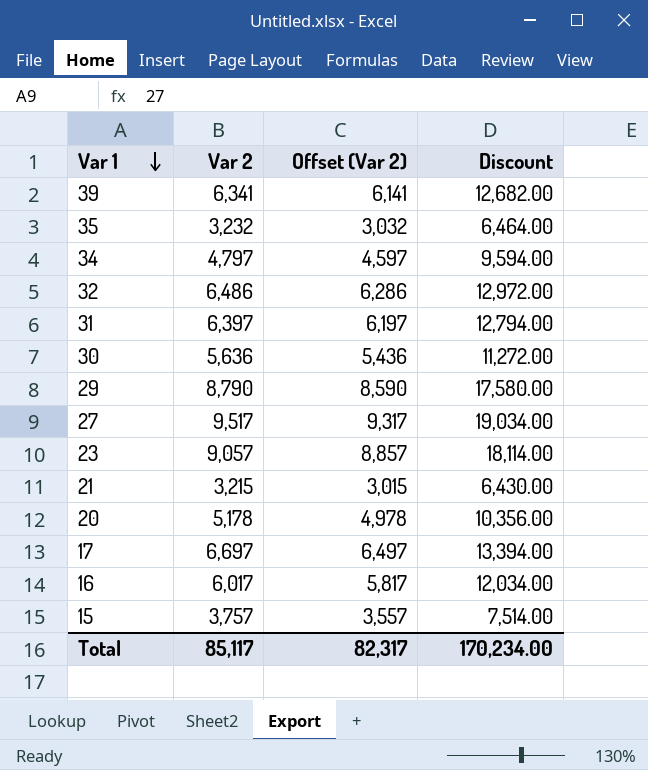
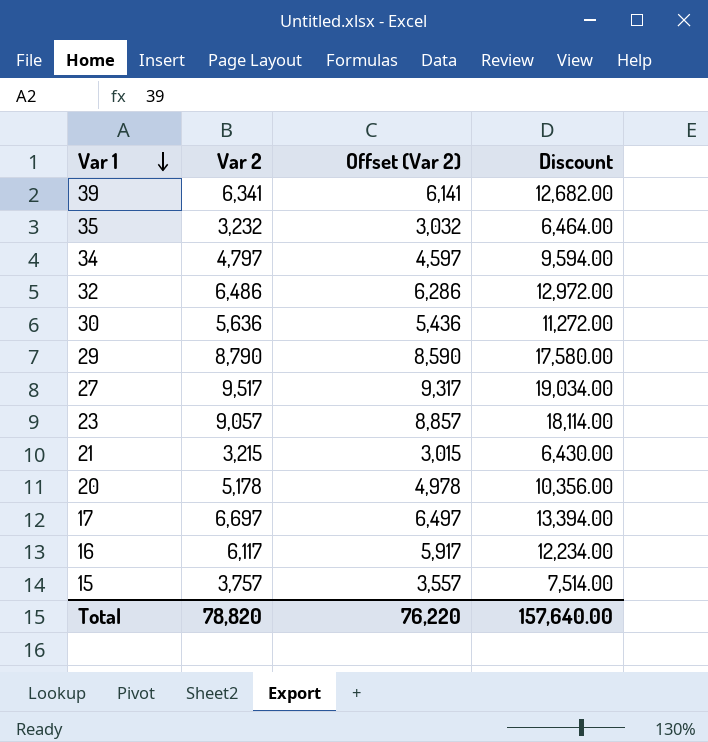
row 31: 6,397 | 6,197 | 12,794.00 -> none
16 | Var 2: 6,017 -> 6,117
16 | Offset (Var 2): 5,817 -> 5,917
16 | Discount: 12,034.00 -> 12,234.00
Total | Var 2: 85,117 -> 78,820
Total | Offset (Var 2): 82,317 -> 76,220
Total | Discount: 170,234.00 -> 157,640.00

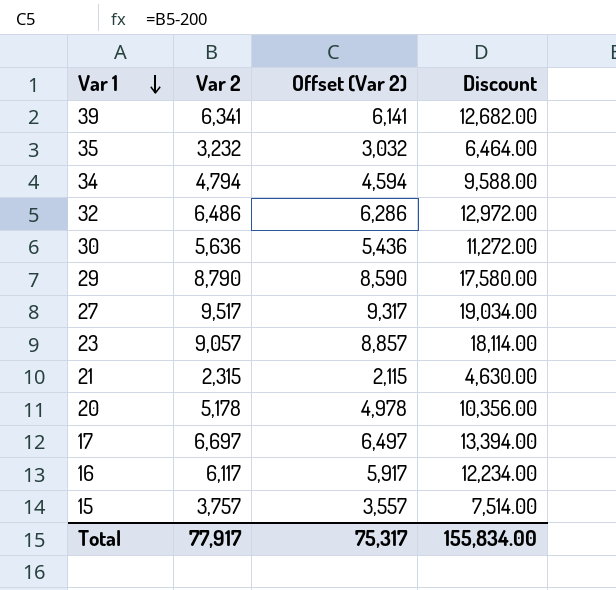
34 | Var 2: 4,797 -> 4,794
34 | Offset (Var 2): 4,597 -> 4,594
34 | Discount: 9,594.00 -> 9,588.00
21 | Var 2: 3,215 -> 2,315
21 | Offset (Var 2): 3,015 -> 2,115
21 | Discount: 6,430.00 -> 4,630.00
Total | Var 2: 78,820 -> 77,917
Total | Offset (Var 2): 76,220 -> 75,317
Total | Discount: 157,640.00 -> 155,834.00

